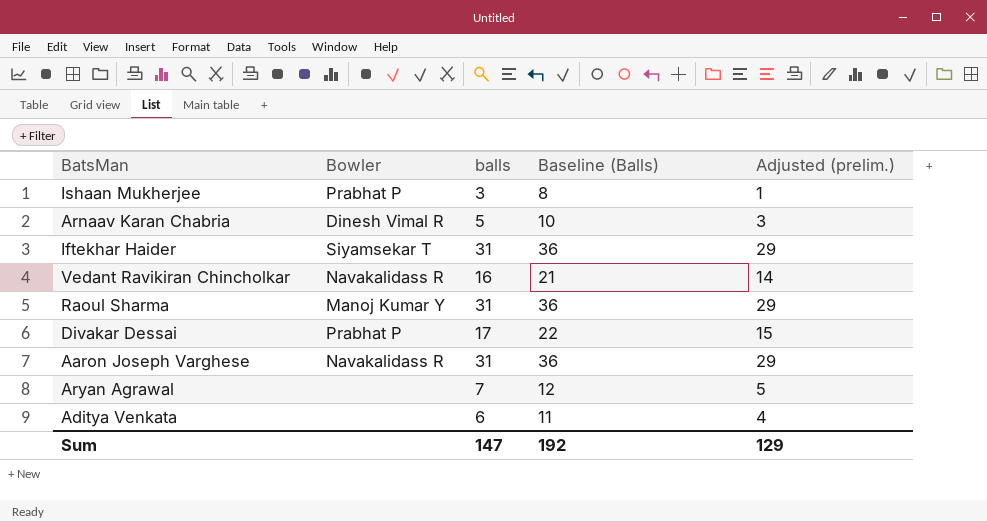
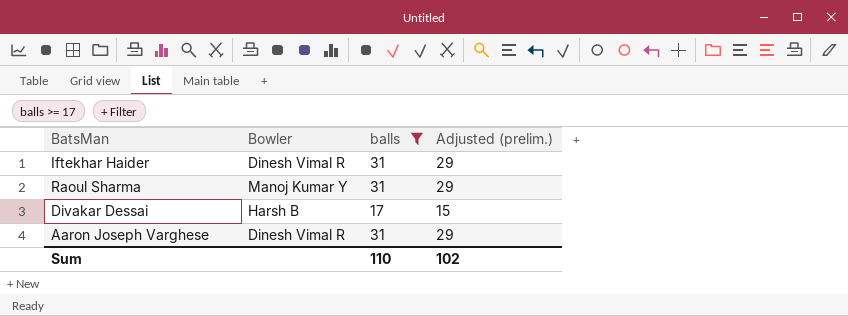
filter: none -> balls >= 17
column Baseline (Balls) | formula: [balls] + 5 -> none
Iftekhar Haider | Bowler: Siyamsekar T -> Dinesh Vimal R
Divakar Dessai | Bowler: Prabhat P -> Harsh B
Aaron Joseph Varghese | Bowler: Navakalidass R -> Dinesh Vimal R
Sum | balls: 147 -> 110
Sum | Adjusted (prelim.): 129 -> 102

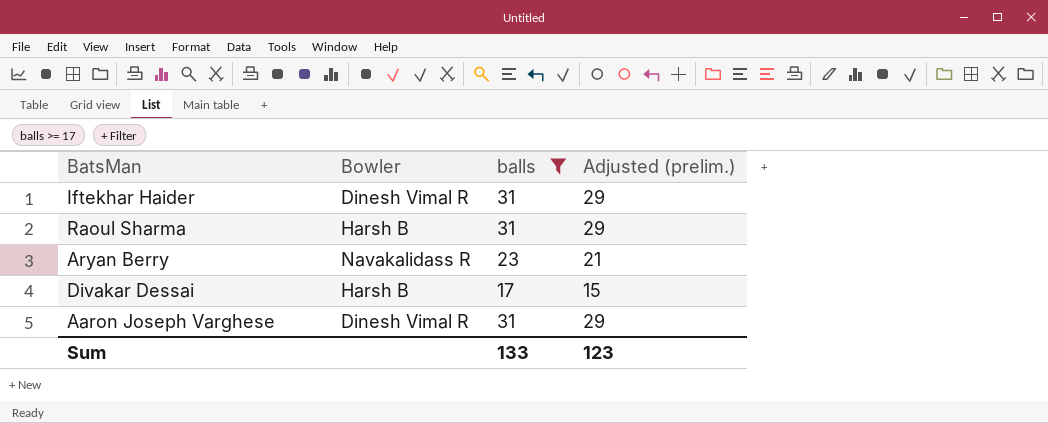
Raoul Sharma | Bowler: Manoj Kumar Y -> Harsh B
row Aryan Berry: none -> Navakalidass R | 23 | 21
Sum | balls: 110 -> 133
Sum | Adjusted (prelim.): 102 -> 123

